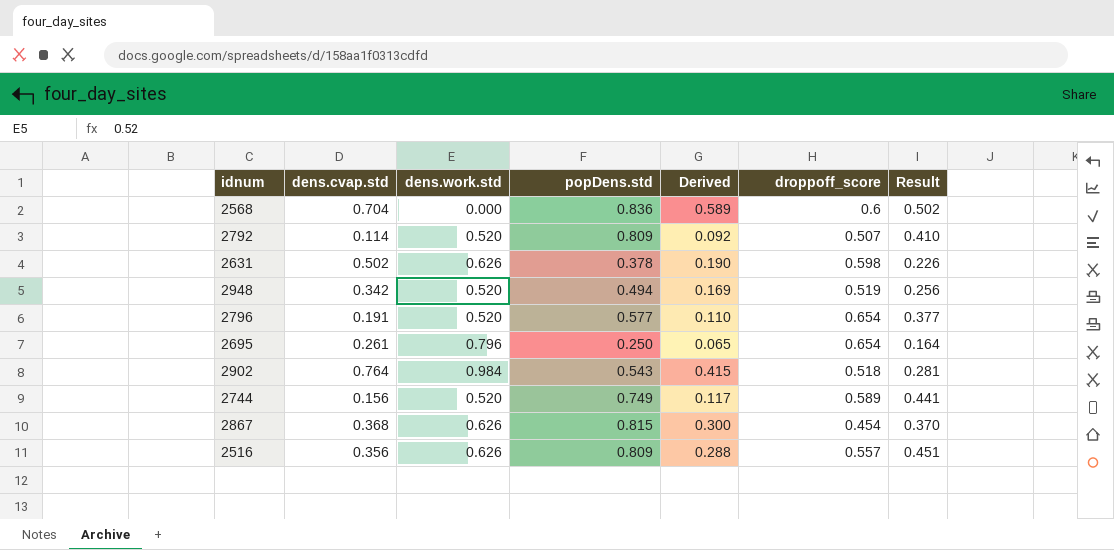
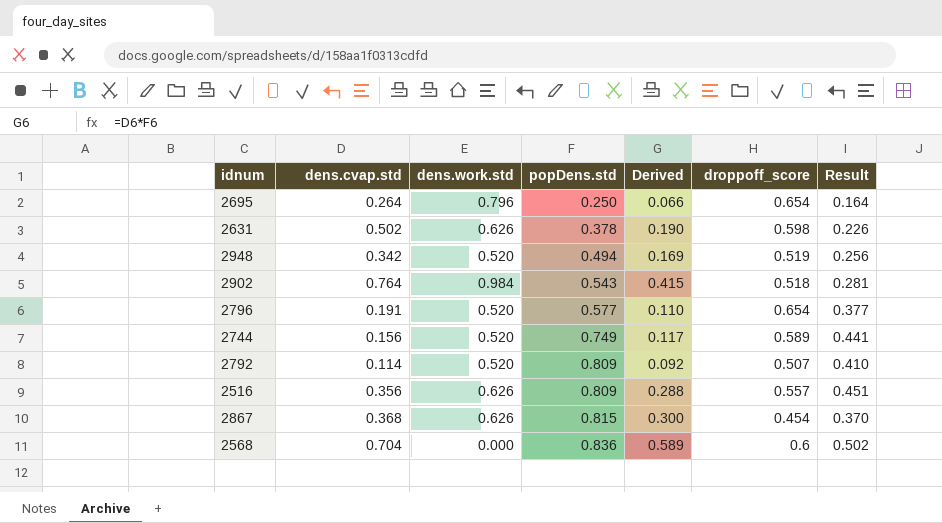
row order: none -> popDens.std ascending
2695 | dens.cvap.std: 0.261 -> 0.264
2695 | Derived: 0.065 -> 0.066

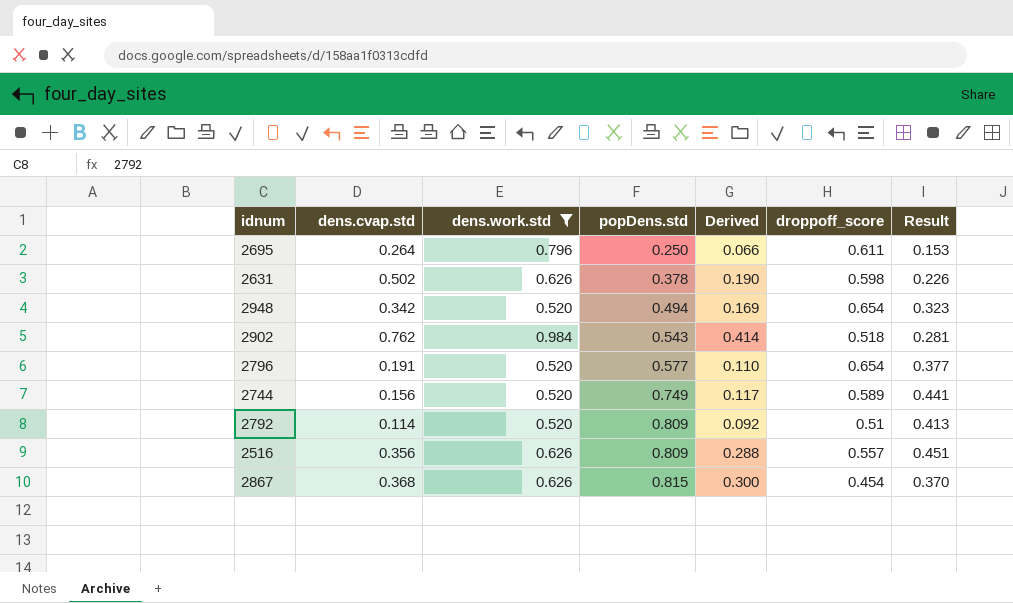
filter: none -> dens.work.std != 0.000
2695 | droppoff_score: 0.654 -> 0.611
2695 | Result: 0.164 -> 0.153
2948 | droppoff_score: 0.519 -> 0.654
2948 | Result: 0.256 -> 0.323
2902 | dens.cvap.std: 0.764 -> 0.762
2902 | Derived: 0.415 -> 0.414
2792 | droppoff_score: 0.507 -> 0.51
2792 | Result: 0.410 -> 0.413

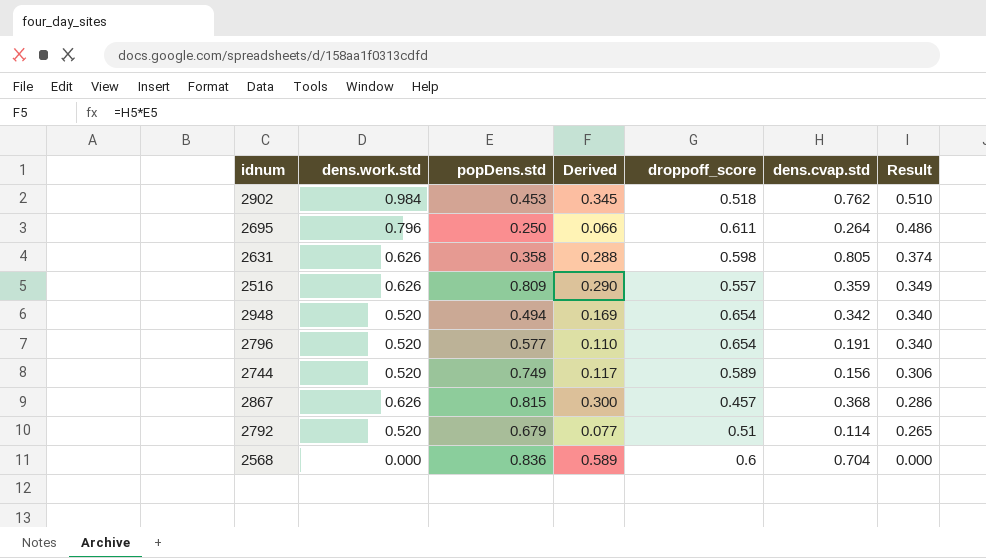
filter: dens.work.std != 0.000 -> none
row order: popDens.std ascending -> Result descending
column dens.cvap.std | position: 2 -> 6
column Result | formula: [popDens.std] * [droppoff_score] -> [dens.work.std] * [droppoff_score]
2902 | popDens.std: 0.543 -> 0.453
2902 | Derived: 0.414 -> 0.345
2631 | popDens.std: 0.378 -> 0.358
2631 | Derived: 0.190 -> 0.288
2631 | dens.cvap.std: 0.502 -> 0.805
2516 | Derived: 0.288 -> 0.290
2516 | dens.cvap.std: 0.356 -> 0.359
2867 | droppoff_score: 0.454 -> 0.457
2792 | popDens.std: 0.809 -> 0.679
2792 | Derived: 0.092 -> 0.077

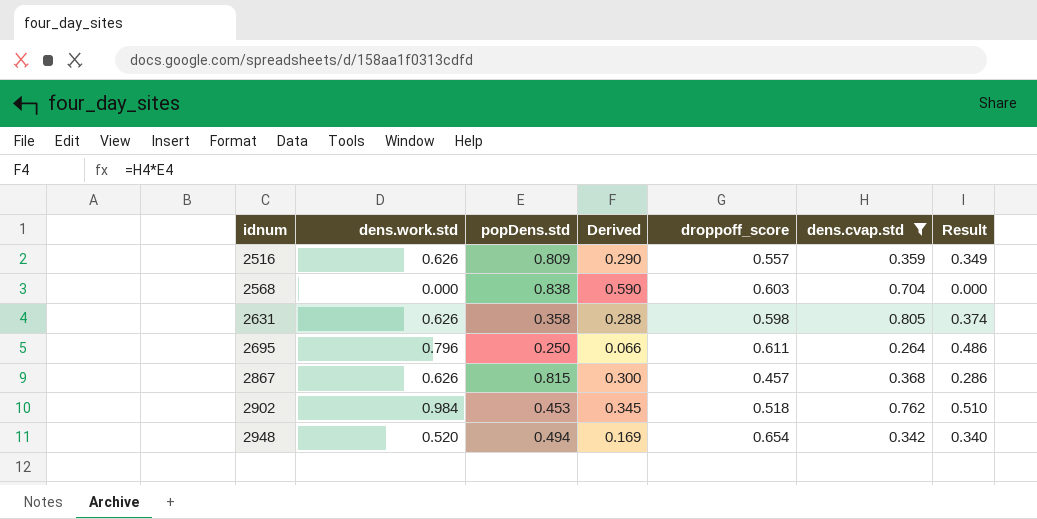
filter: none -> dens.cvap.std >= 0.264
row order: Result descending -> idnum ascending
2568 | popDens.std: 0.836 -> 0.838
2568 | Derived: 0.589 -> 0.590
2568 | droppoff_score: 0.6 -> 0.603

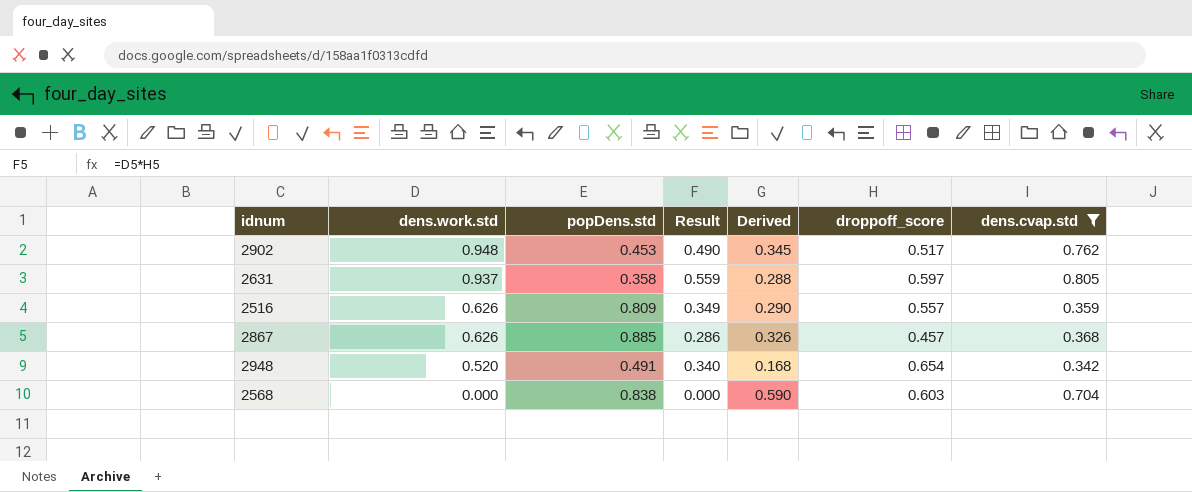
row order: idnum ascending -> dens.work.std descending
column Result | position: 7 -> 4
row 2695: 0.796 | 0.250 | 0.066 | 0.611 | 0.264 | 0.486 -> none
2902 | dens.work.std: 0.984 -> 0.948
2902 | Result: 0.510 -> 0.490
2902 | droppoff_score: 0.518 -> 0.517
2631 | dens.work.std: 0.626 -> 0.937
2631 | Result: 0.374 -> 0.559
2631 | droppoff_score: 0.598 -> 0.597
2867 | popDens.std: 0.815 -> 0.885
2867 | Derived: 0.300 -> 0.326
2948 | popDens.std: 0.494 -> 0.491
2948 | Derived: 0.169 -> 0.168

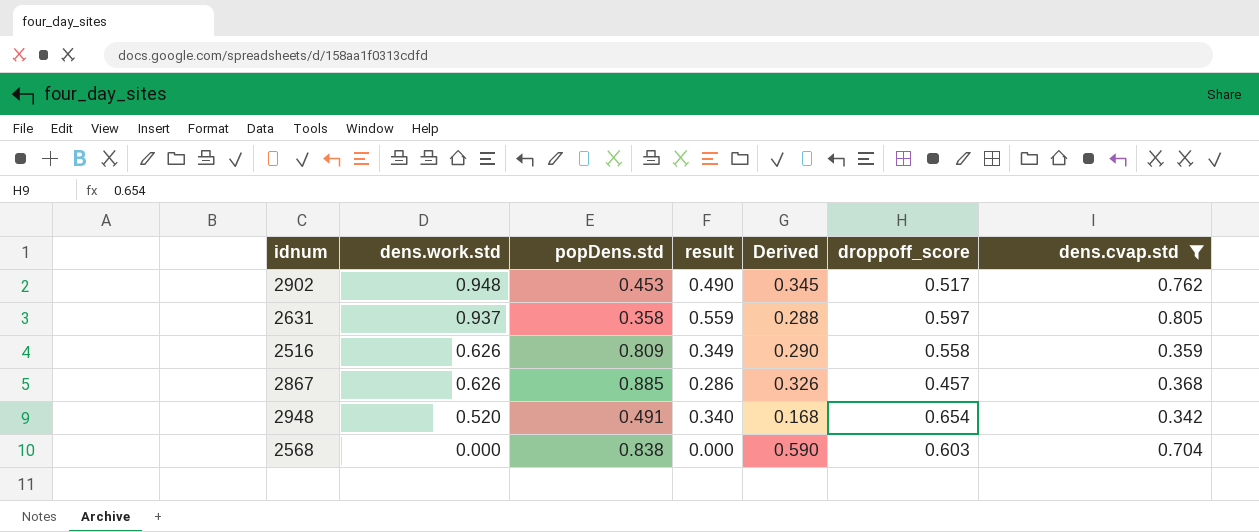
column name: Result -> result
2516 | droppoff_score: 0.557 -> 0.558

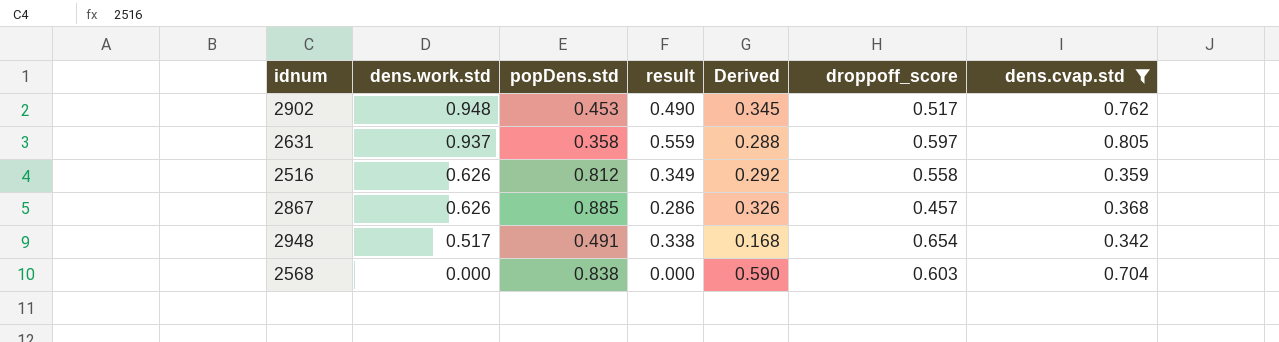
2516 | popDens.std: 0.809 -> 0.812
2516 | Derived: 0.290 -> 0.292
2948 | dens.work.std: 0.520 -> 0.517
2948 | result: 0.340 -> 0.338

